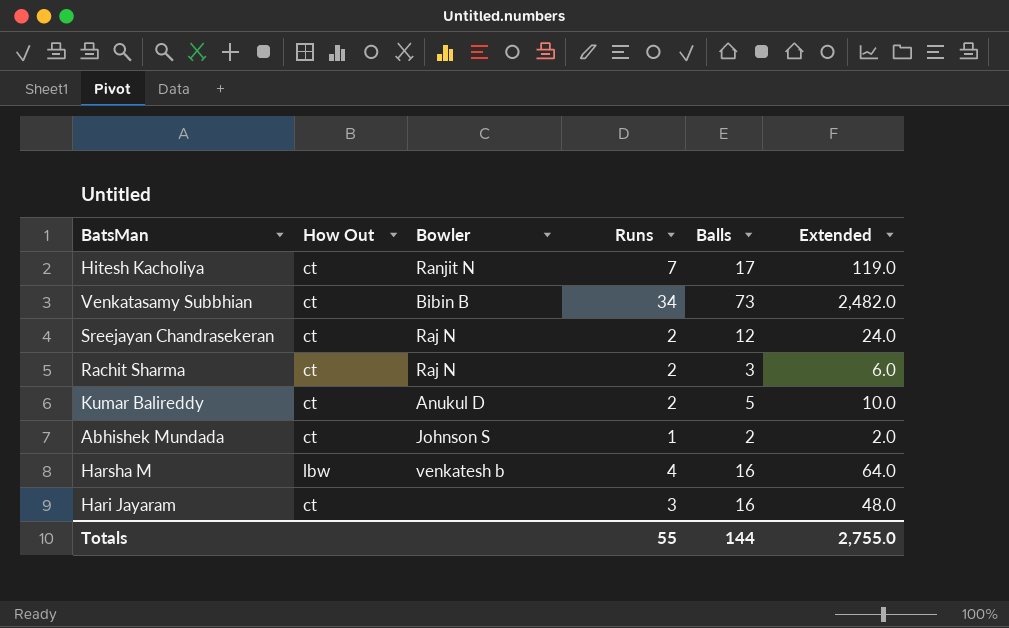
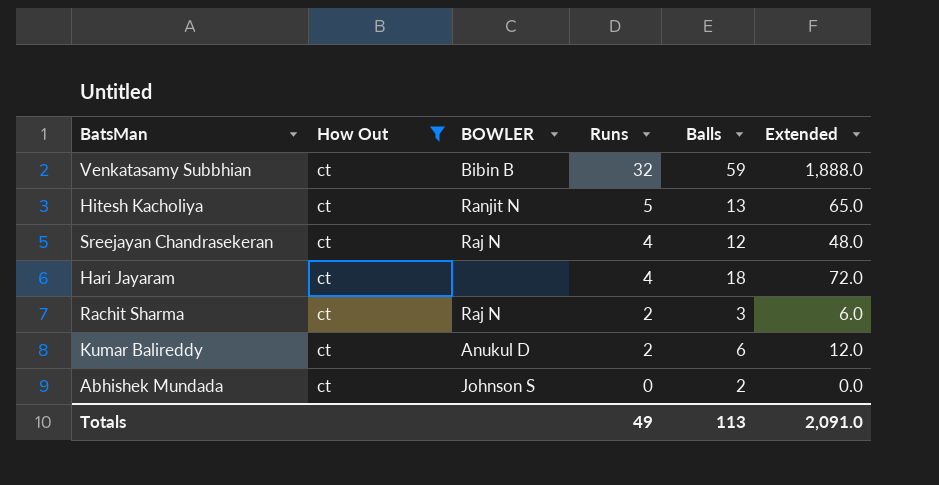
filter: none -> How Out = ct
row order: none -> Runs descending
column name: Bowler -> BOWLER
Venkatasamy Subbhian | Runs: 34 -> 32
Venkatasamy Subbhian | Balls: 73 -> 59
Venkatasamy Subbhian | Extended: 2,482.0 -> 1,888.0
Hitesh Kacholiya | Runs: 7 -> 5
Hitesh Kacholiya | Balls: 17 -> 13
Hitesh Kacholiya | Extended: 119.0 -> 65.0
Sreejayan Chandrasekeran | Runs: 2 -> 4
Sreejayan Chandrasekeran | Extended: 24.0 -> 48.0
Hari Jayaram | Runs: 3 -> 4
Hari Jayaram | Balls: 16 -> 18
Hari Jayaram | Extended: 48.0 -> 72.0
Kumar Balireddy | Balls: 5 -> 6
Kumar Balireddy | Extended: 10.0 -> 12.0
Abhishek Mundada | Runs: 1 -> 0
Abhishek Mundada | Extended: 2.0 -> 0.0
Totals | Runs: 55 -> 49
Totals | Balls: 144 -> 113
Totals | Extended: 2,755.0 -> 2,091.0

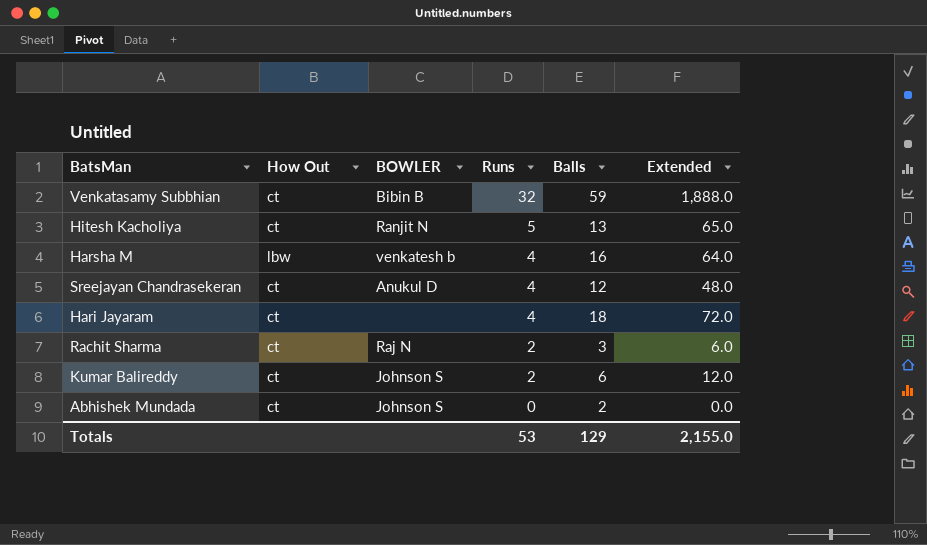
filter: How Out = ct -> none
Sreejayan Chandrasekeran | BOWLER: Raj N -> Anukul D
Kumar Balireddy | BOWLER: Anukul D -> Johnson S
Totals | Runs: 49 -> 53
Totals | Balls: 113 -> 129
Totals | Extended: 2,091.0 -> 2,155.0

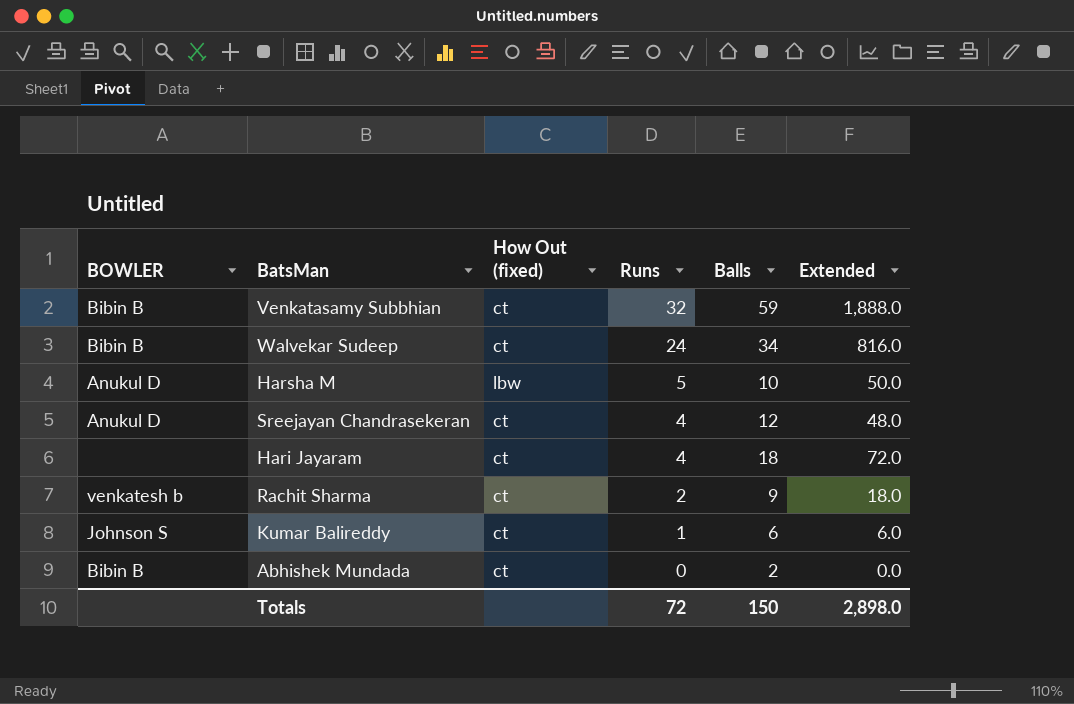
column BOWLER | position: 3 -> 1
column name: How Out -> How Out (fixed)
row Hitesh Kacholiya: ct | Ranjit N | 5 | 13 | 65.0 -> none
row Walvekar Sudeep: none -> Bibin B | ct | 24 | 34 | 816.0
Harsha M | BOWLER: venkatesh b -> Anukul D
Harsha M | Runs: 4 -> 5
Harsha M | Balls: 16 -> 10
Harsha M | Extended: 64.0 -> 50.0
Rachit Sharma | BOWLER: Raj N -> venkatesh b
Rachit Sharma | Balls: 3 -> 9
Rachit Sharma | Extended: 6.0 -> 18.0
Kumar Balireddy | Runs: 2 -> 1
Kumar Balireddy | Extended: 12.0 -> 6.0
Abhishek Mundada | BOWLER: Johnson S -> Bibin B
Totals | Runs: 53 -> 72
Totals | Balls: 129 -> 150
Totals | Extended: 2,155.0 -> 2,898.0

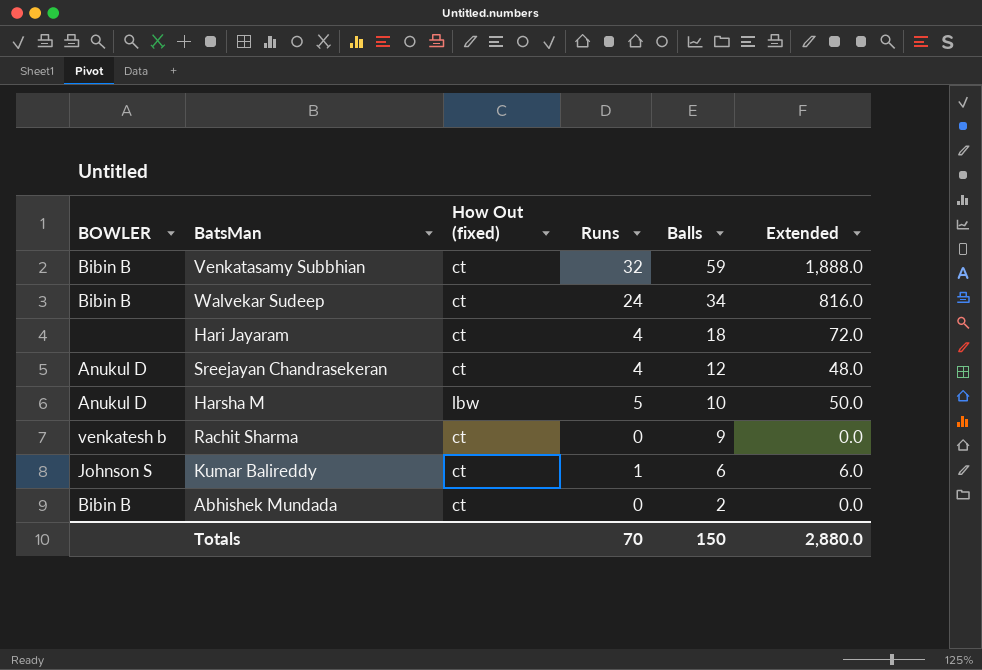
row order: Runs descending -> Balls descending
Rachit Sharma | Runs: 2 -> 0
Rachit Sharma | Extended: 18.0 -> 0.0
Totals | Runs: 72 -> 70
Totals | Extended: 2,898.0 -> 2,880.0

